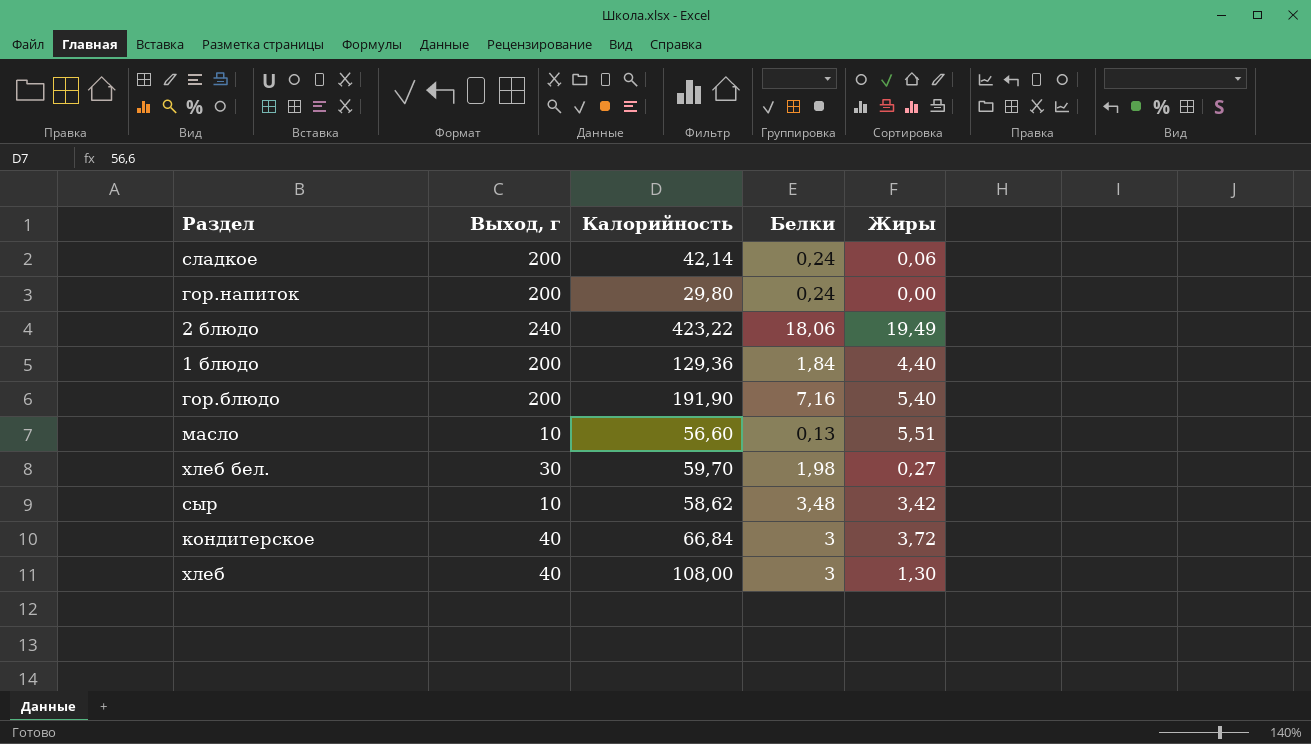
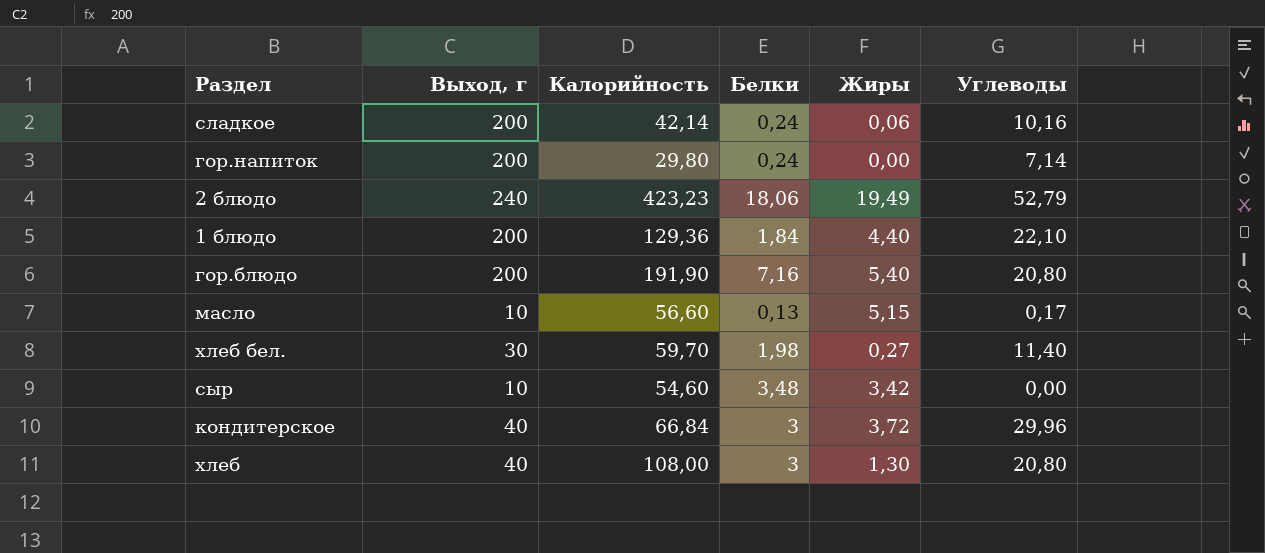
column Углеводы | position: none -> 6
2 блюдо | Калорийность: 423,22 -> 423,23
масло | Жиры: 5,51 -> 5,15
сыр | Калорийность: 58,62 -> 54,60

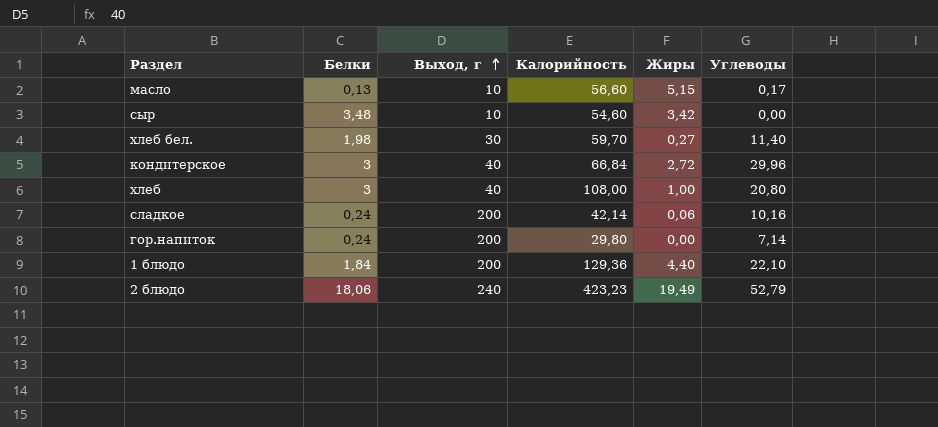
row order: none -> Выход, г ascending
column Белки | position: 4 -> 2
row гор.блюдо: 200 | 191,90 | 7,16 | 5,40 | 20,80 -> none
кондитерское | Жиры: 3,72 -> 2,72
хлеб | Жиры: 1,30 -> 1,00

